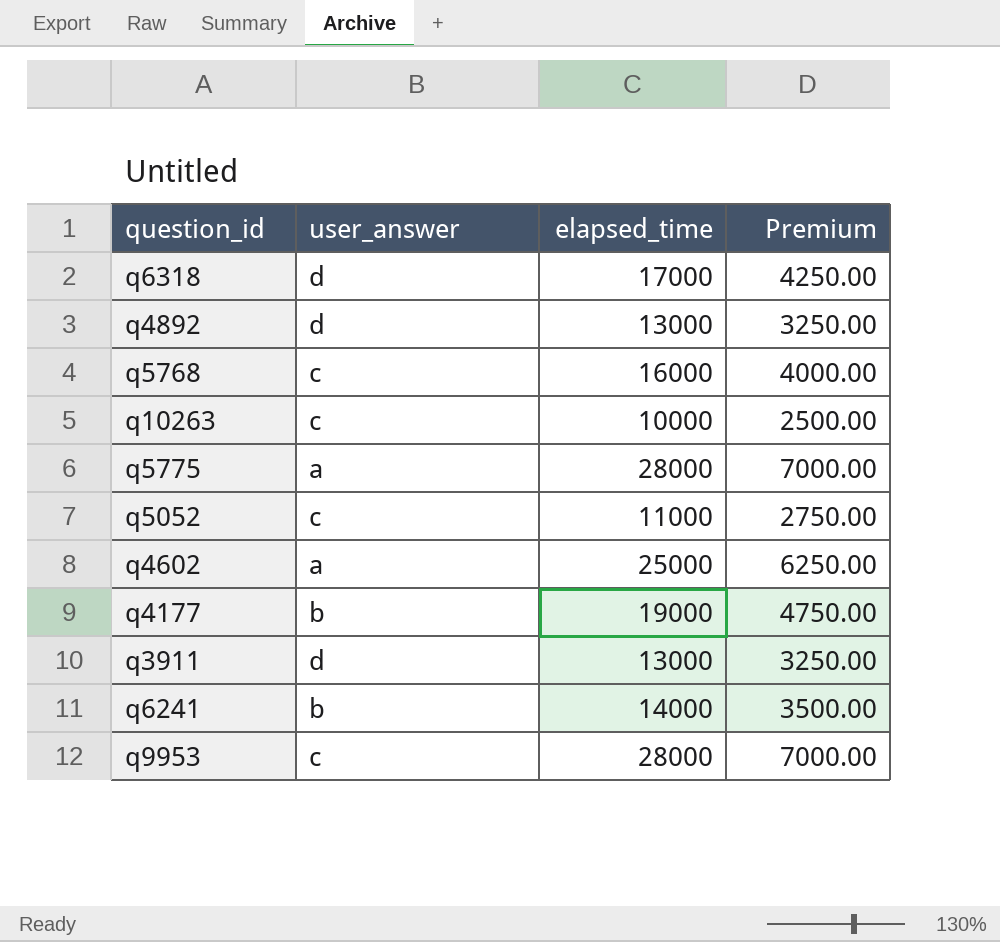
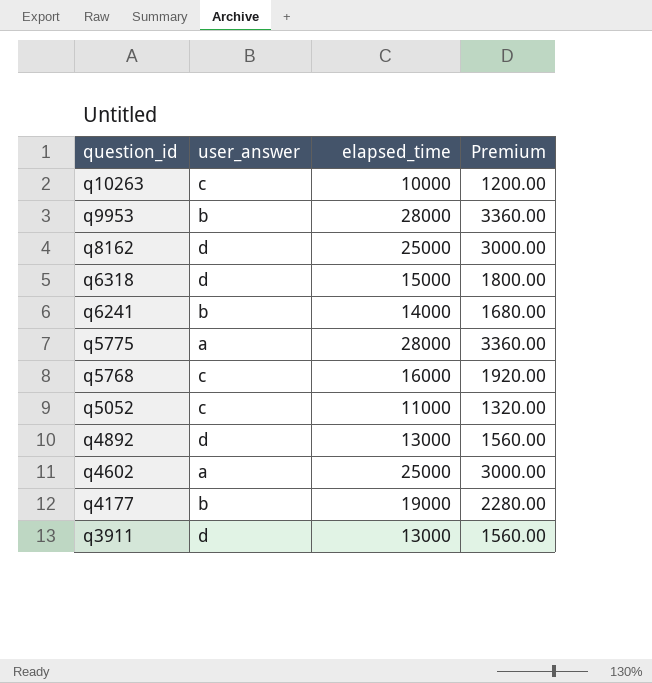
row order: none -> question_id descending
column Premium | formula: [elapsed_time] * 0.25 -> [elapsed_time] * 0.12
q9953 | user_answer: c -> b
row q8162: none -> d | 25000 | 3000.00
q6318 | elapsed_time: 17000 -> 15000

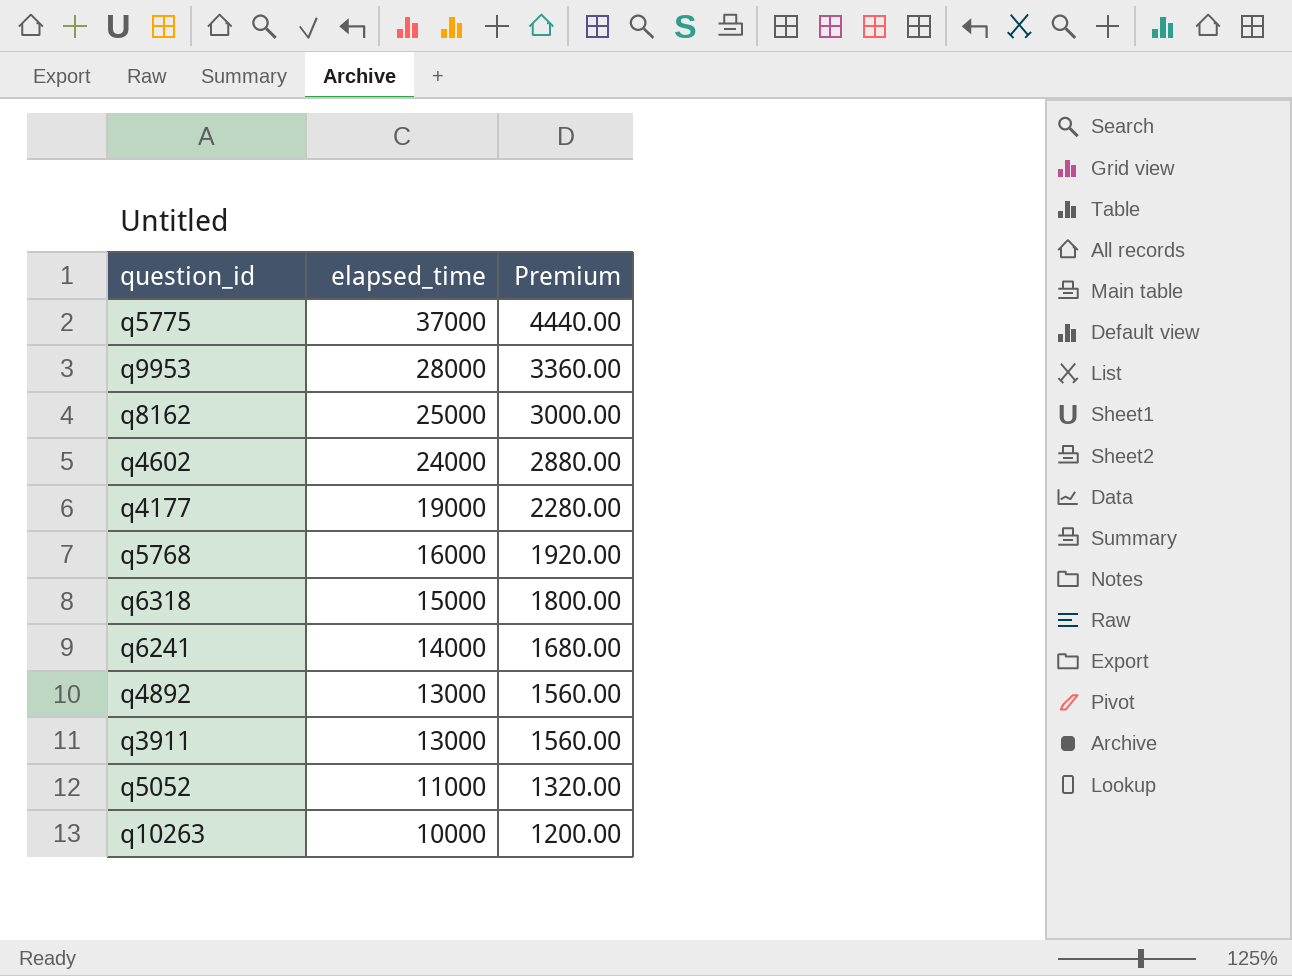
row order: question_id descending -> elapsed_time descending
column user_answer | position: 2 -> none
q5775 | elapsed_time: 28000 -> 37000
q5775 | Premium: 3360.00 -> 4440.00
q4602 | elapsed_time: 25000 -> 24000
q4602 | Premium: 3000.00 -> 2880.00

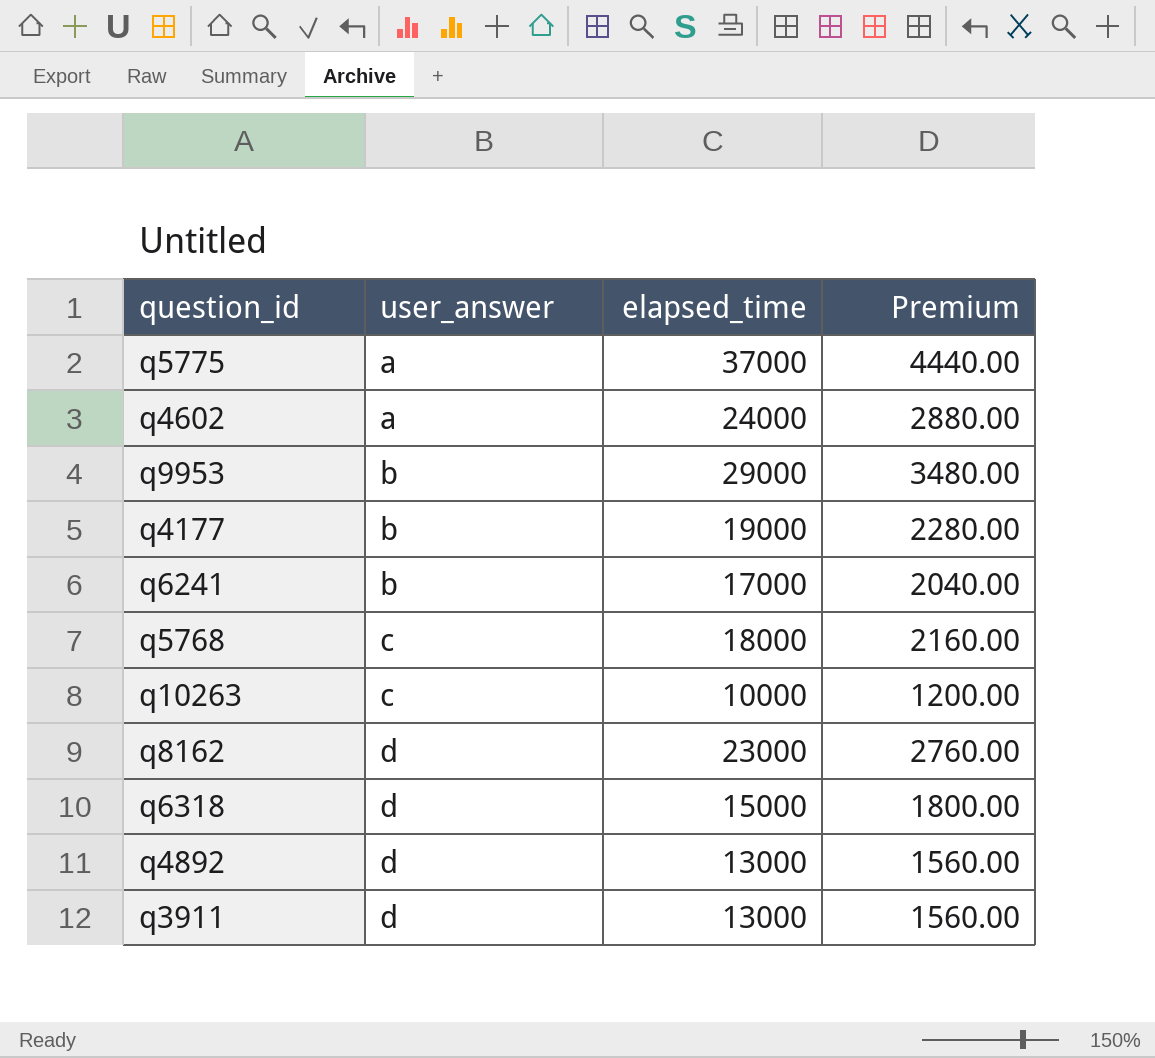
row order: elapsed_time descending -> user_answer ascending
column user_answer | position: none -> 2
row q5052: 11000 | 1320.00 -> none
q9953 | elapsed_time: 28000 -> 29000
q9953 | Premium: 3360.00 -> 3480.00
q6241 | elapsed_time: 14000 -> 17000
q6241 | Premium: 1680.00 -> 2040.00
q5768 | elapsed_time: 16000 -> 18000
q5768 | Premium: 1920.00 -> 2160.00
q8162 | elapsed_time: 25000 -> 23000
q8162 | Premium: 3000.00 -> 2760.00

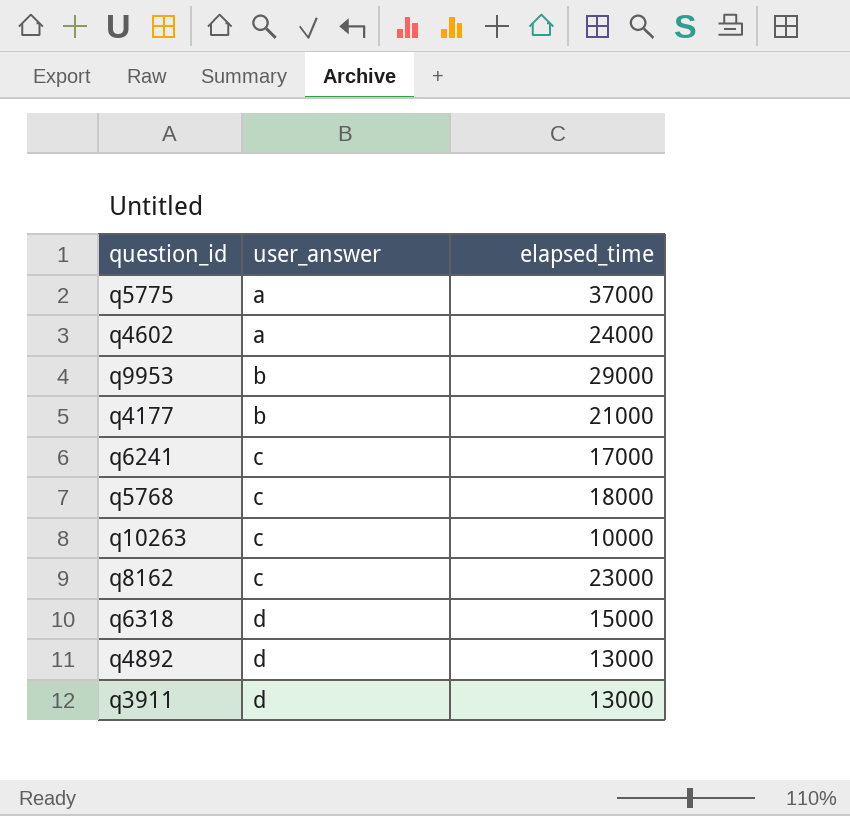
column Premium | formula: [elapsed_time] * 0.12 -> none
q4177 | elapsed_time: 19000 -> 21000
q6241 | user_answer: b -> c
q8162 | user_answer: d -> c

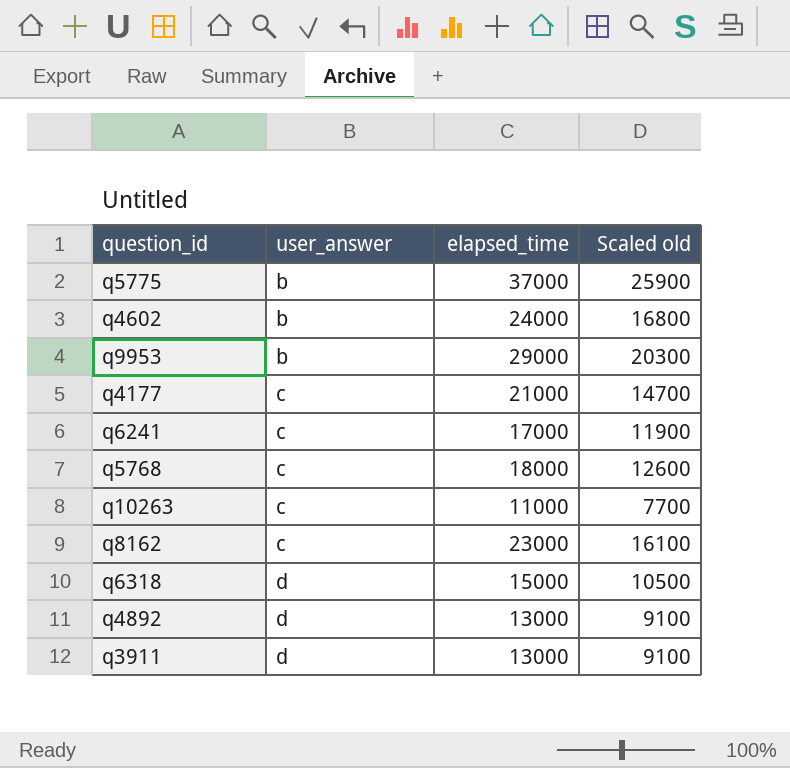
column Scaled old | formula: none -> [elapsed_time] * 0.7
q5775 | user_answer: a -> b
q4602 | user_answer: a -> b
q4177 | user_answer: b -> c
q10263 | elapsed_time: 10000 -> 11000

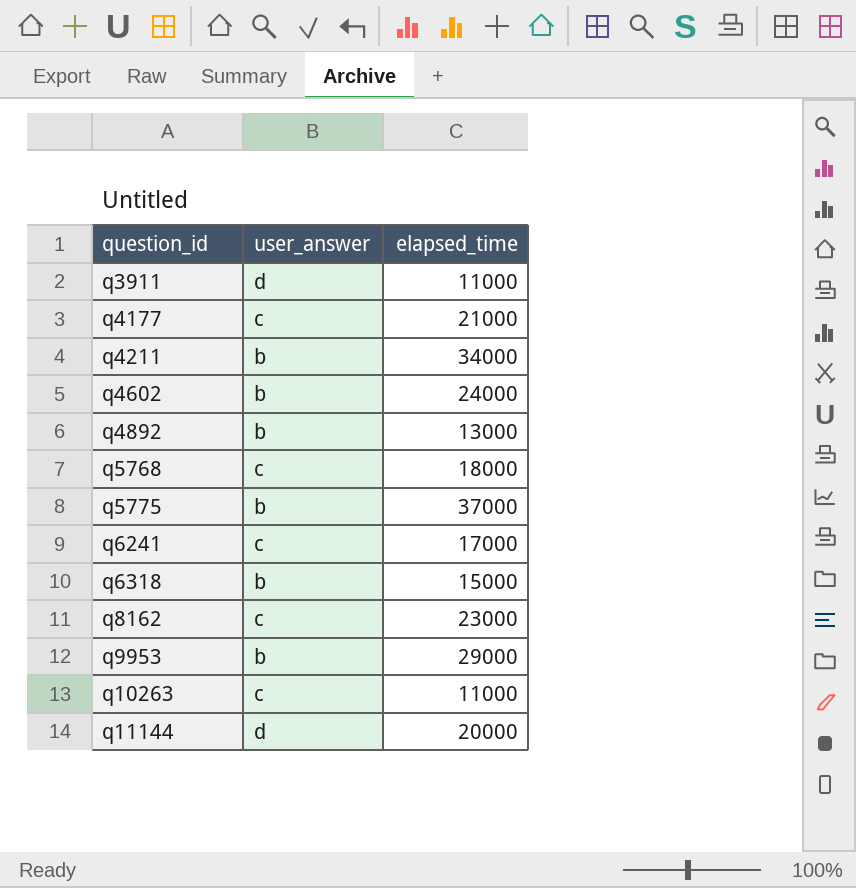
row order: user_answer ascending -> question_id ascending
column Scaled old | formula: [elapsed_time] * 0.7 -> none
q3911 | elapsed_time: 13000 -> 11000
row q4211: none -> b | 34000
q4892 | user_answer: d -> b
q6318 | user_answer: d -> b
row q11144: none -> d | 20000

